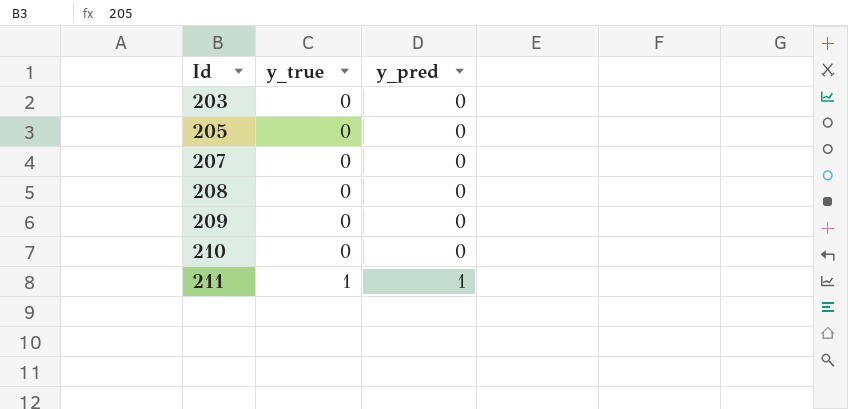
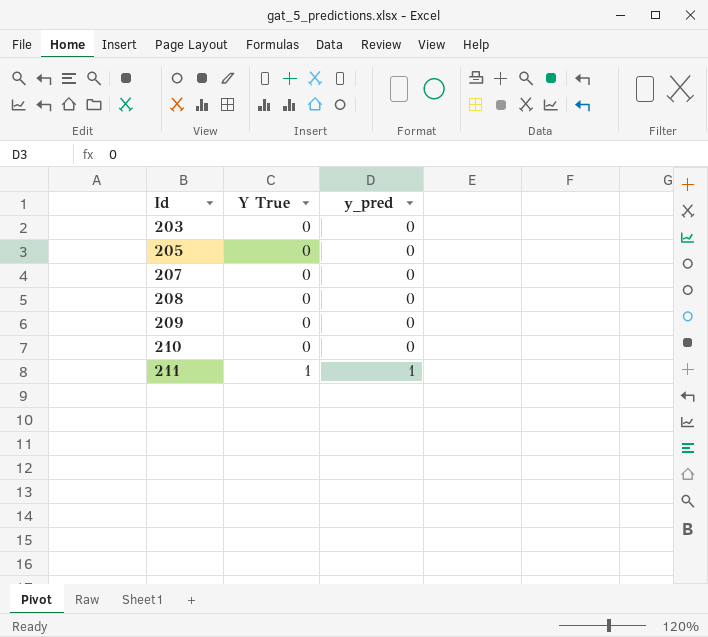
column name: y_true -> Y True

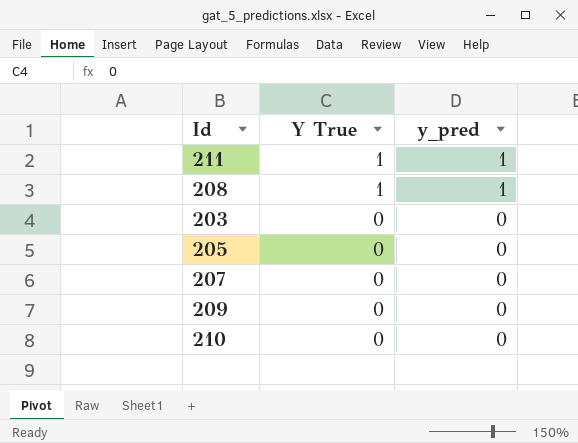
row order: Id ascending -> Y True descending
208 | Y True: 0 -> 1
208 | y_pred: 0 -> 1

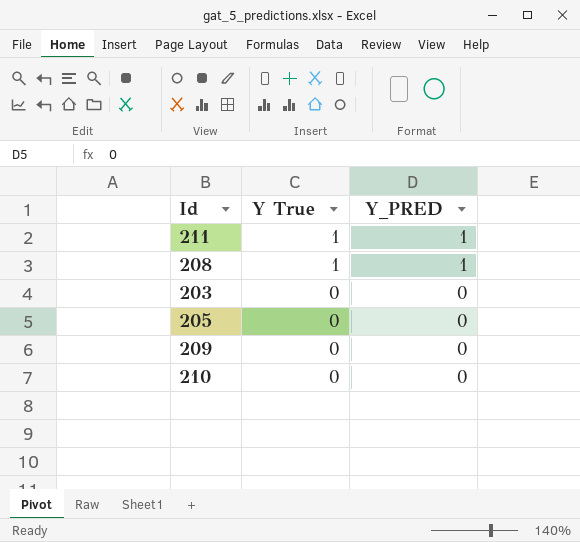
column name: y_pred -> Y_PRED
row 207: 0 | 0 -> none

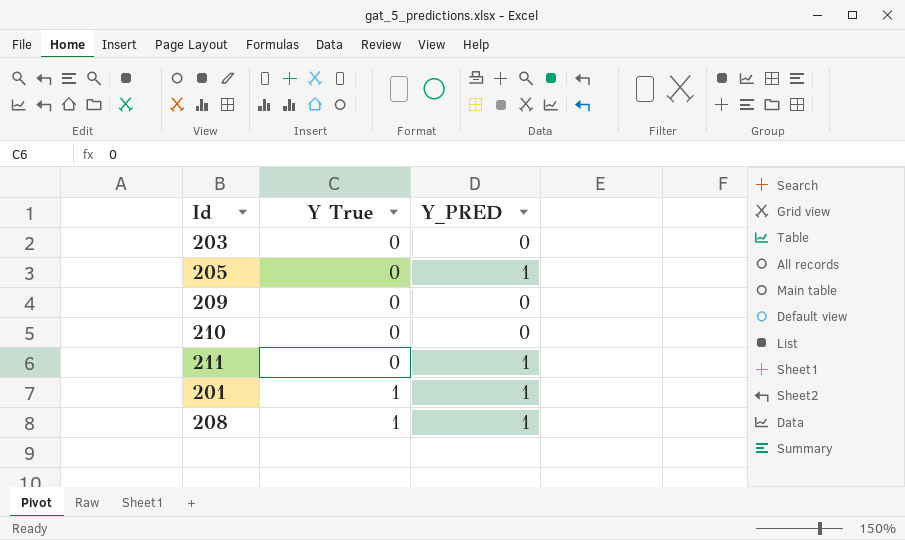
row order: Y True descending -> Y True ascending
205 | Y_PRED: 0 -> 1
211 | Y True: 1 -> 0
row 201: none -> 1 | 1

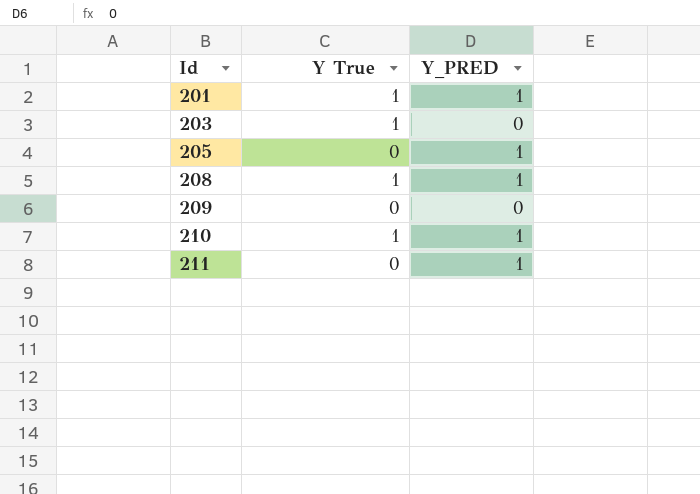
row order: Y True ascending -> Id ascending
203 | Y True: 0 -> 1
210 | Y True: 0 -> 1
210 | Y_PRED: 0 -> 1

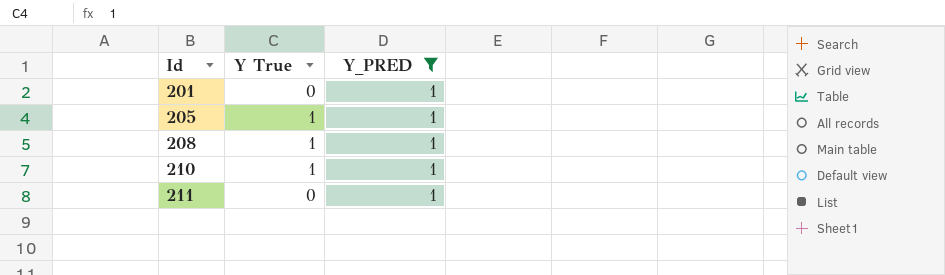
filter: none -> Y_PRED = 1
201 | Y True: 1 -> 0
205 | Y True: 0 -> 1

